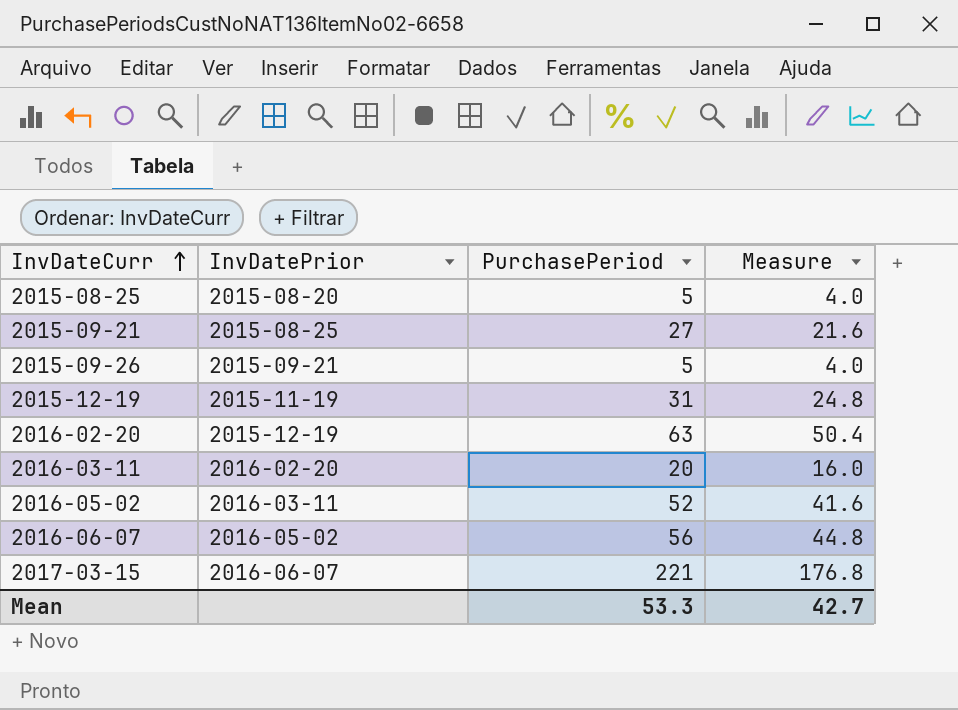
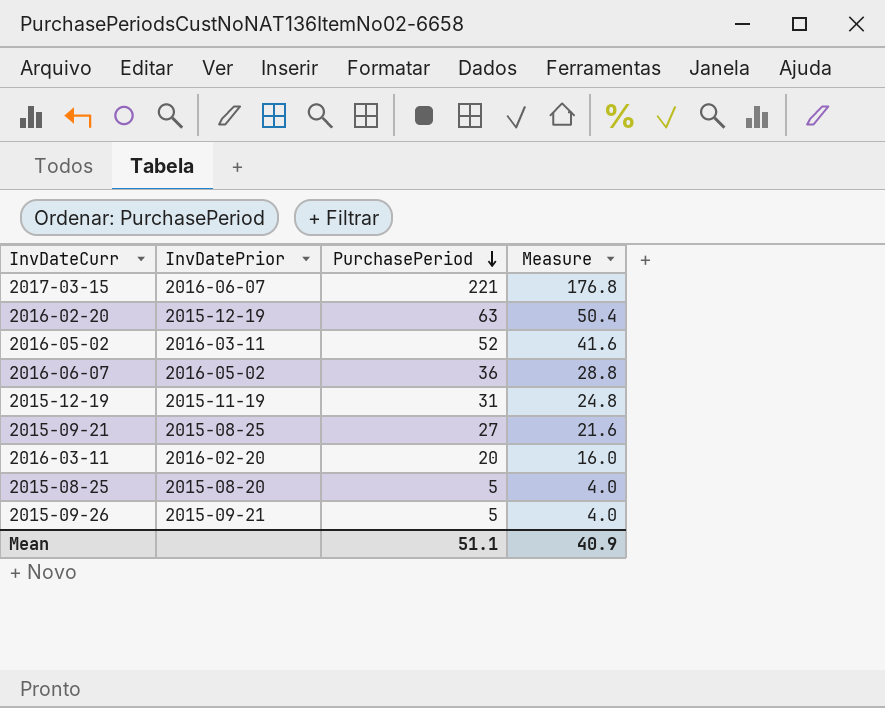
row order: InvDateCurr ascending -> PurchasePeriod descending
2016-06-07 | PurchasePeriod: 56 -> 36
2016-06-07 | Measure: 44.8 -> 28.8
Mean | PurchasePeriod: 53.3 -> 51.1
Mean | Measure: 42.7 -> 40.9

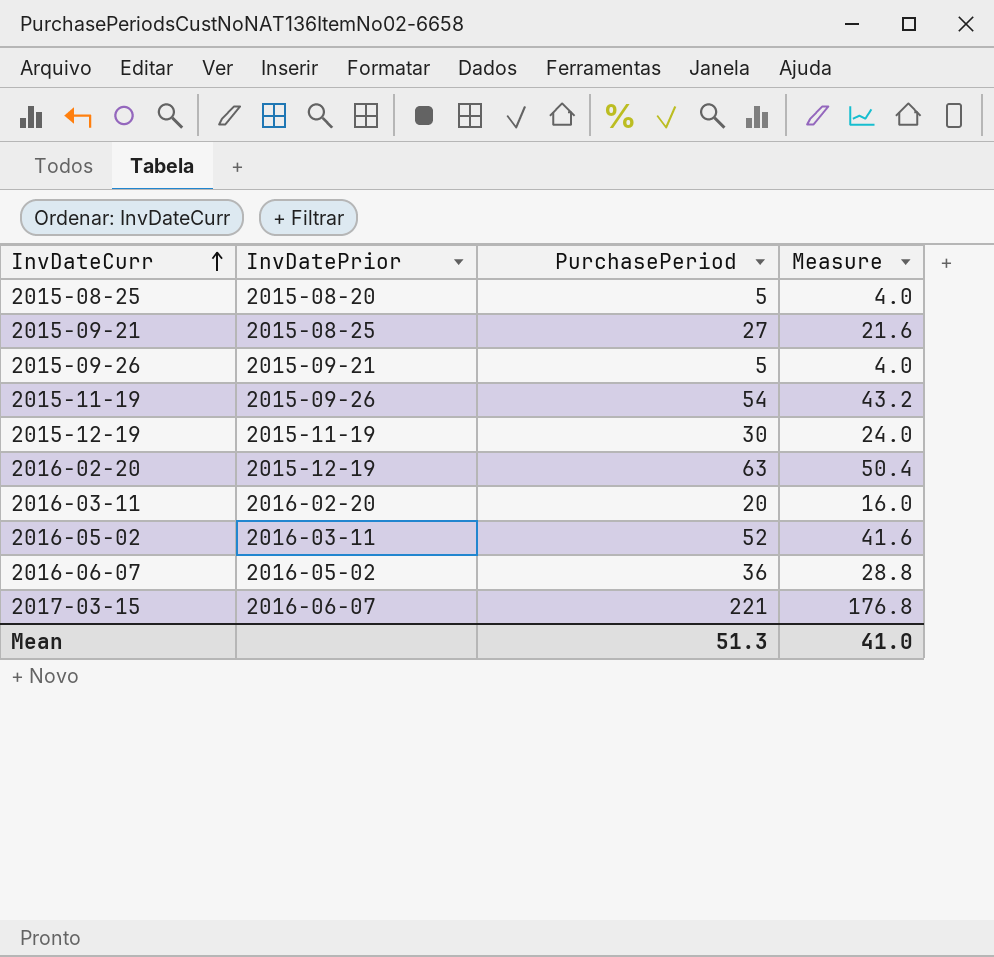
row order: PurchasePeriod descending -> InvDateCurr ascending
row 2015-11-19: none -> 2015-09-26 | 54 | 43.2
2015-12-19 | PurchasePeriod: 31 -> 30
2015-12-19 | Measure: 24.8 -> 24.0
Mean | PurchasePeriod: 51.1 -> 51.3
Mean | Measure: 40.9 -> 41.0

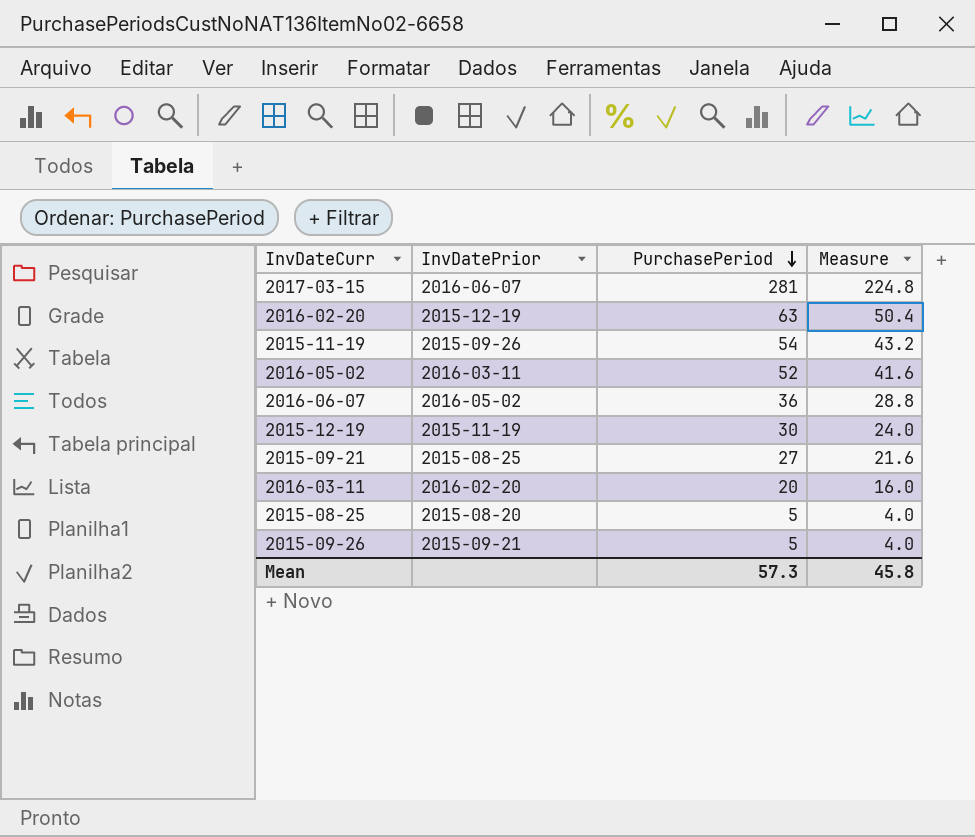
row order: InvDateCurr ascending -> PurchasePeriod descending
2017-03-15 | PurchasePeriod: 221 -> 281
2017-03-15 | Measure: 176.8 -> 224.8
Mean | PurchasePeriod: 51.3 -> 57.3
Mean | Measure: 41.0 -> 45.8

